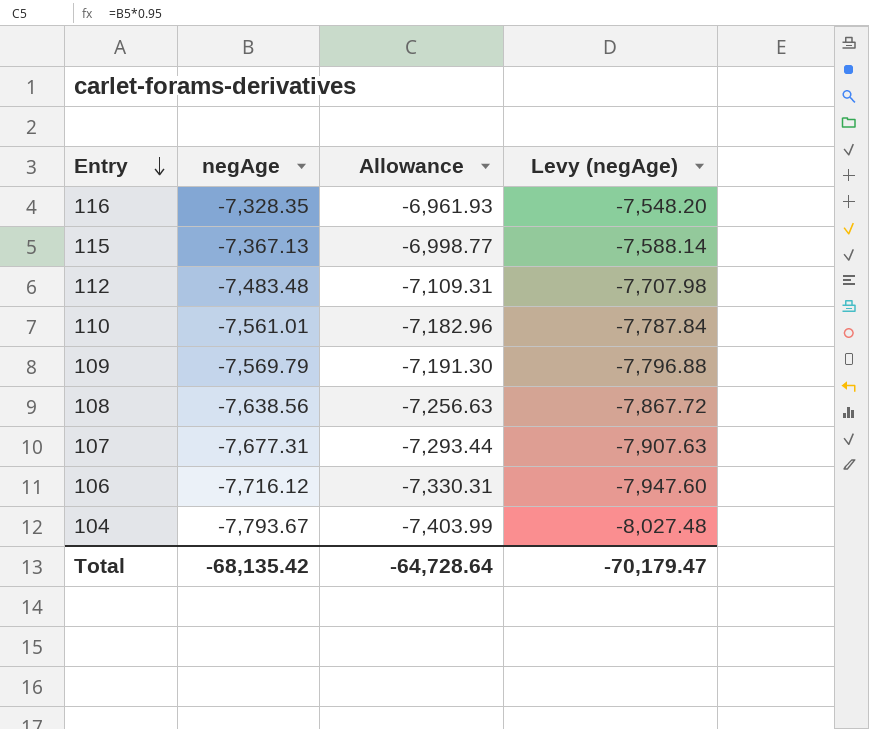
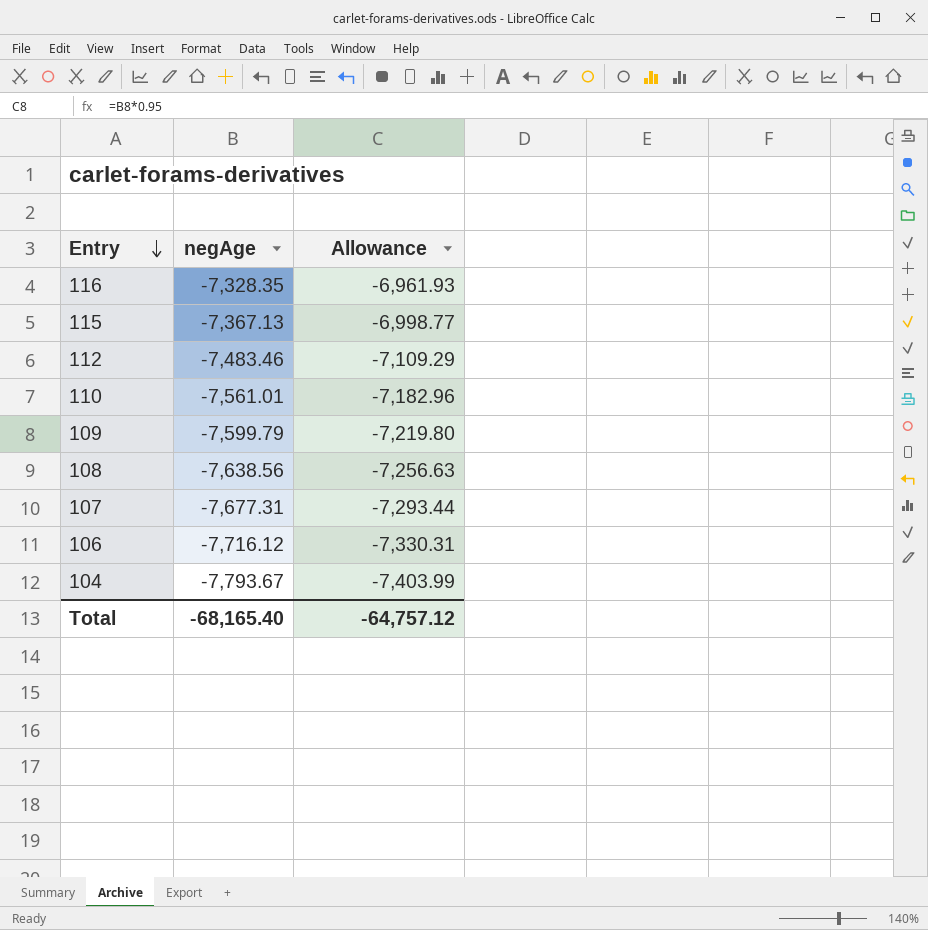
column Levy (negAge) | formula: [negAge] * 1.03 -> none
112 | negAge: -7,483.48 -> -7,483.46
112 | Allowance: -7,109.31 -> -7,109.29
109 | negAge: -7,569.79 -> -7,599.79
109 | Allowance: -7,191.30 -> -7,219.80
Total | negAge: -68,135.42 -> -68,165.40
Total | Allowance: -64,728.64 -> -64,757.12

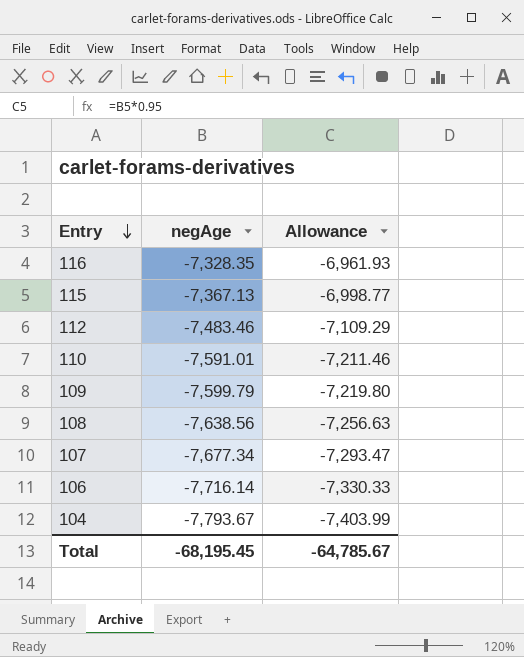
110 | negAge: -7,561.01 -> -7,591.01
110 | Allowance: -7,182.96 -> -7,211.46
107 | negAge: -7,677.31 -> -7,677.34
107 | Allowance: -7,293.44 -> -7,293.47
106 | negAge: -7,716.12 -> -7,716.14
106 | Allowance: -7,330.31 -> -7,330.33
Total | negAge: -68,165.40 -> -68,195.45
Total | Allowance: -64,757.12 -> -64,785.67

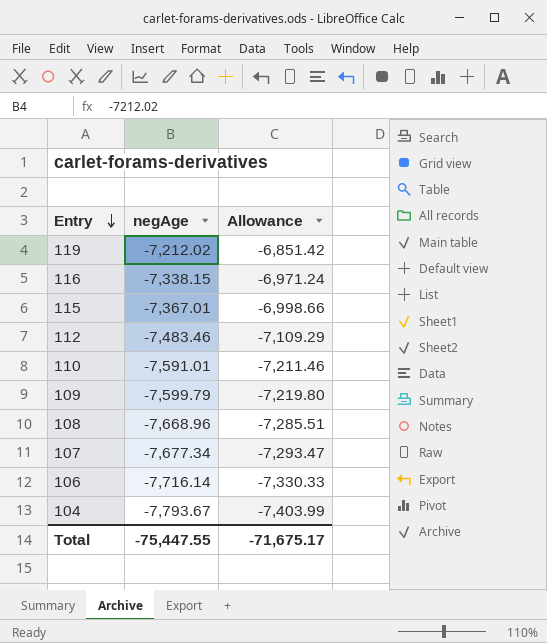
row 119: none -> -7,212.02 | -6,851.42
116 | negAge: -7,328.35 -> -7,338.15
116 | Allowance: -6,961.93 -> -6,971.24
115 | negAge: -7,367.13 -> -7,367.01
115 | Allowance: -6,998.77 -> -6,998.66
108 | negAge: -7,638.56 -> -7,668.96
108 | Allowance: -7,256.63 -> -7,285.51
Total | negAge: -68,195.45 -> -75,447.55
Total | Allowance: -64,785.67 -> -71,675.17

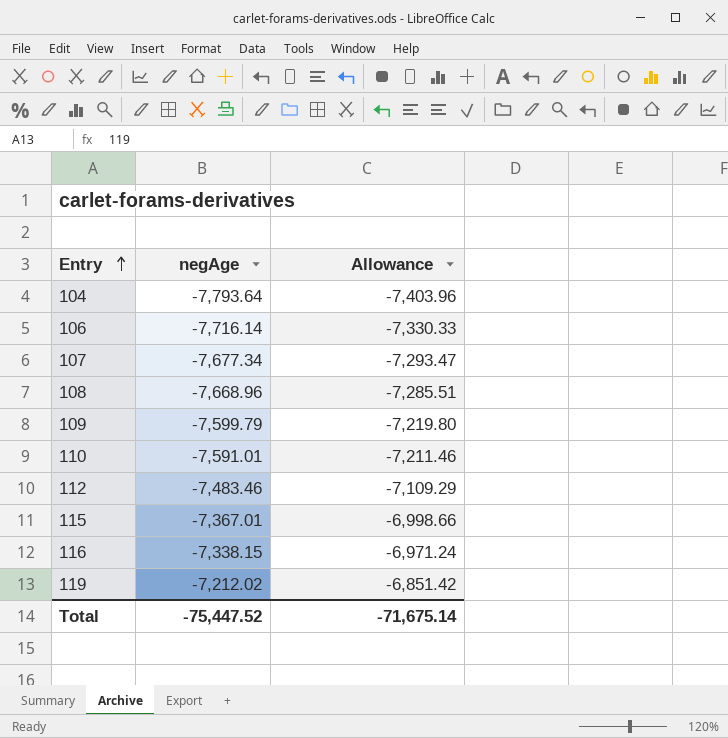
row order: Entry descending -> Entry ascending
104 | negAge: -7,793.67 -> -7,793.64
104 | Allowance: -7,403.99 -> -7,403.96
Total | negAge: -75,447.55 -> -75,447.52
Total | Allowance: -71,675.17 -> -71,675.14

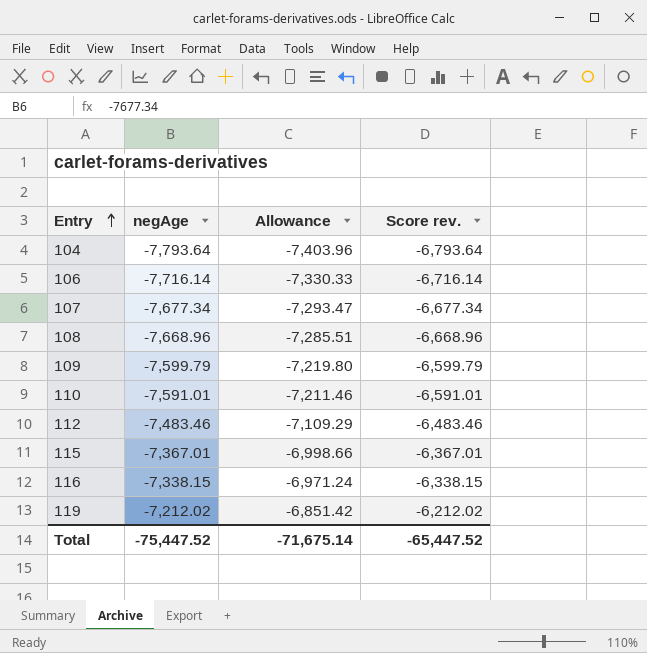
column Score rev. | formula: none -> [negAge] + 1000

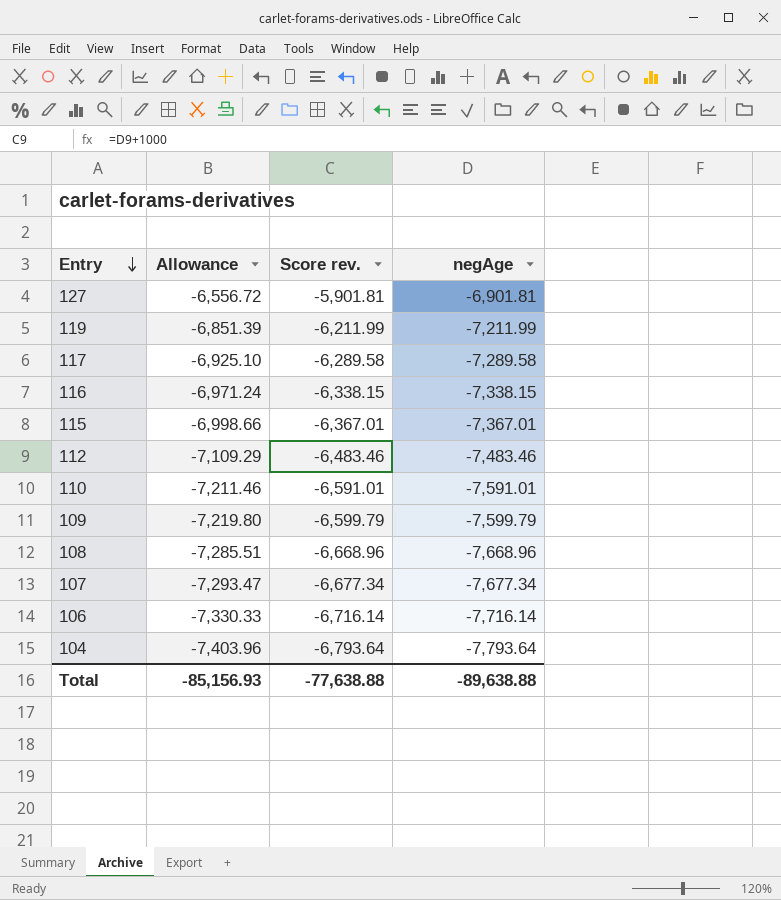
row order: Entry ascending -> Entry descending
column negAge | position: 2 -> 4
row 127: none -> -6,556.72 | -5,901.81 | -6,901.81
119 | Allowance: -6,851.42 -> -6,851.39
119 | Score rev.: -6,212.02 -> -6,211.99
119 | negAge: -7,212.02 -> -7,211.99
row 117: none -> -6,925.10 | -6,289.58 | -7,289.58
Total | Allowance: -71,675.14 -> -85,156.93
Total | Score rev.: -65,447.52 -> -77,638.88
Total | negAge: -75,447.52 -> -89,638.88

